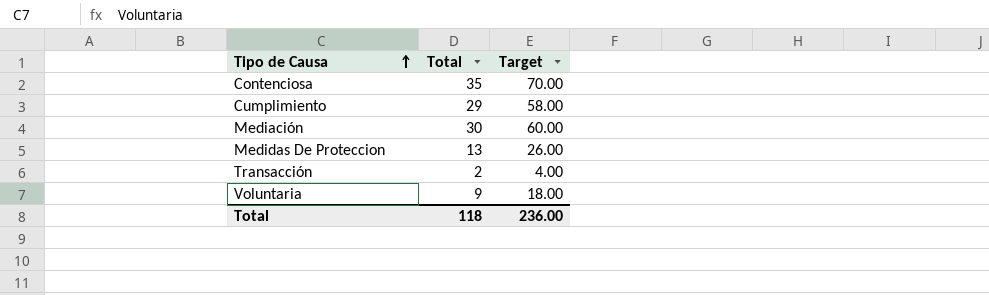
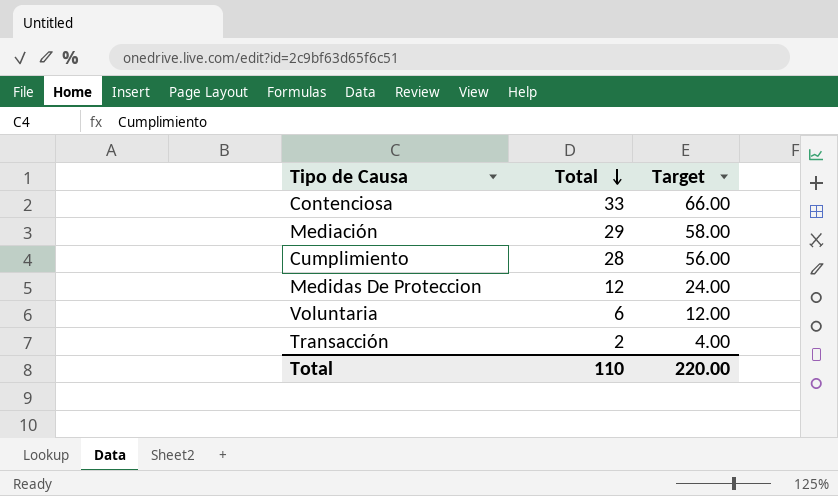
row order: Tipo de Causa ascending -> Total descending
Contenciosa | Total: 35 -> 33
Contenciosa | Target: 70.00 -> 66.00
Mediación | Total: 30 -> 29
Mediación | Target: 60.00 -> 58.00
Cumplimiento | Total: 29 -> 28
Cumplimiento | Target: 58.00 -> 56.00
Medidas De Proteccion | Total: 13 -> 12
Medidas De Proteccion | Target: 26.00 -> 24.00
Voluntaria | Total: 9 -> 6
Voluntaria | Target: 18.00 -> 12.00
Total | Total: 118 -> 110
Total | Target: 236.00 -> 220.00

